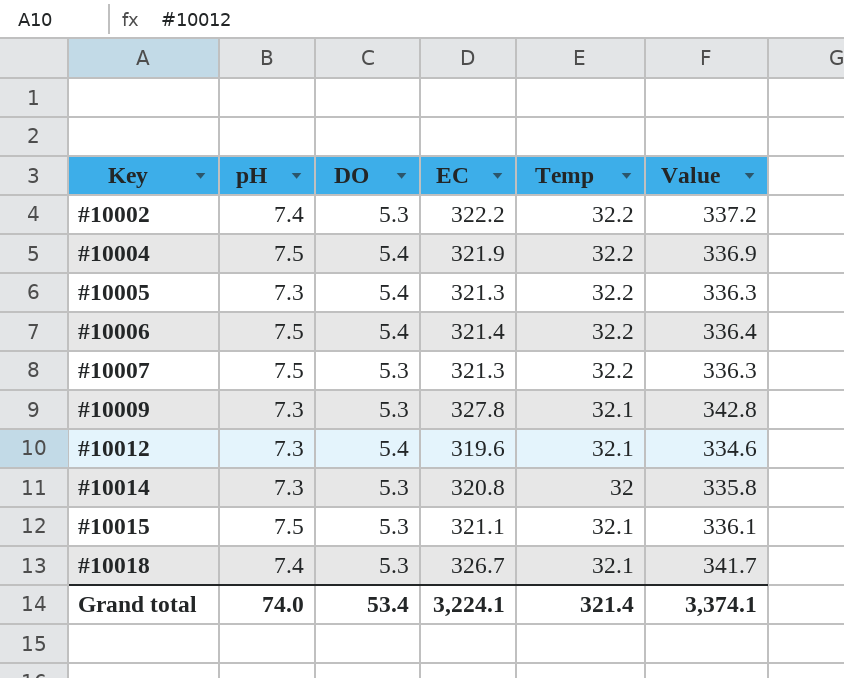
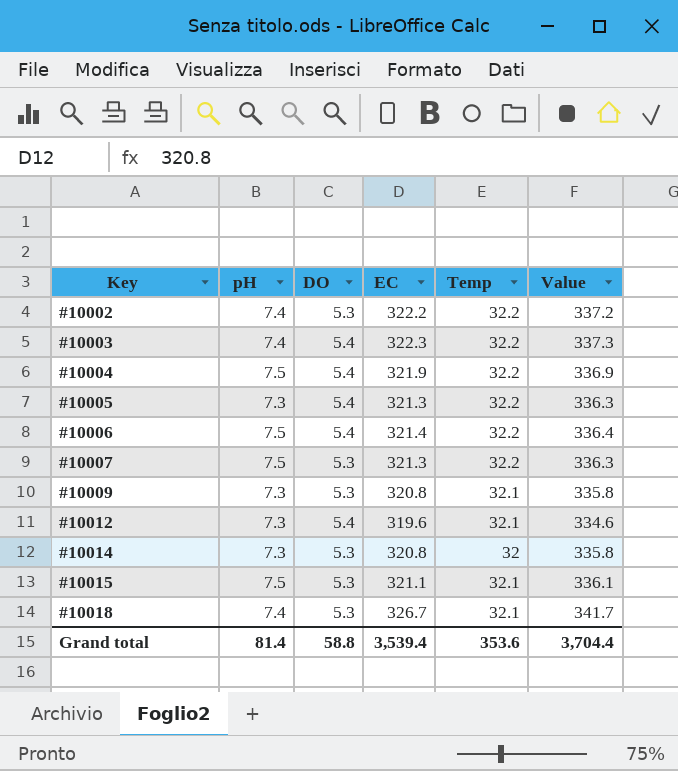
row #10003: none -> 7.4 | 5.4 | 322.3 | 32.2 | 337.3
#10009 | EC: 327.8 -> 320.8
#10009 | Value: 342.8 -> 335.8
Grand total | pH: 74.0 -> 81.4
Grand total | DO: 53.4 -> 58.8
Grand total | EC: 3,224.1 -> 3,539.4
Grand total | Temp: 321.4 -> 353.6
Grand total | Value: 3,374.1 -> 3,704.4

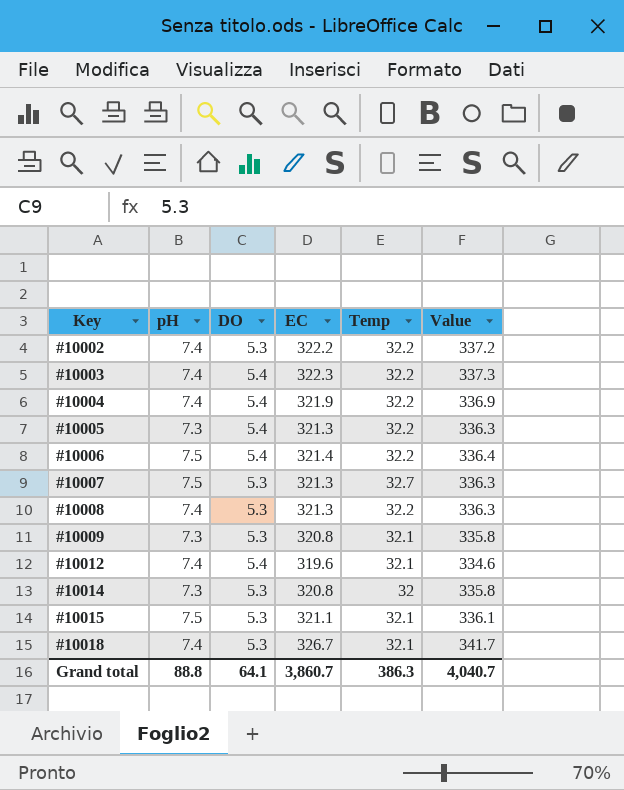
#10004 | pH: 7.5 -> 7.4
#10007 | Temp: 32.2 -> 32.7
row #10008: none -> 7.4 | 5.3 | 321.3 | 32.2 | 336.3
#10012 | pH: 7.3 -> 7.4
Grand total | pH: 81.4 -> 88.8
Grand total | DO: 58.8 -> 64.1
Grand total | EC: 3,539.4 -> 3,860.7
Grand total | Temp: 353.6 -> 386.3
Grand total | Value: 3,704.4 -> 4,040.7

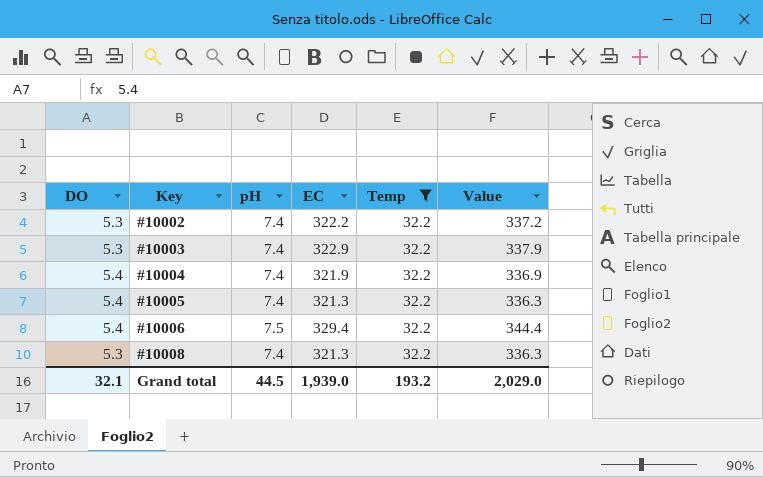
filter: none -> Temp = 32.2
column DO | position: 3 -> 1
#10003 | DO: 5.4 -> 5.3
#10003 | EC: 322.3 -> 322.9
#10003 | Value: 337.3 -> 337.9
#10005 | pH: 7.3 -> 7.4
#10006 | EC: 321.4 -> 329.4
#10006 | Value: 336.4 -> 344.4
Grand total | DO: 64.1 -> 32.1
Grand total | pH: 88.8 -> 44.5
Grand total | EC: 3,860.7 -> 1,939.0
Grand total | Temp: 386.3 -> 193.2
Grand total | Value: 4,040.7 -> 2,029.0

